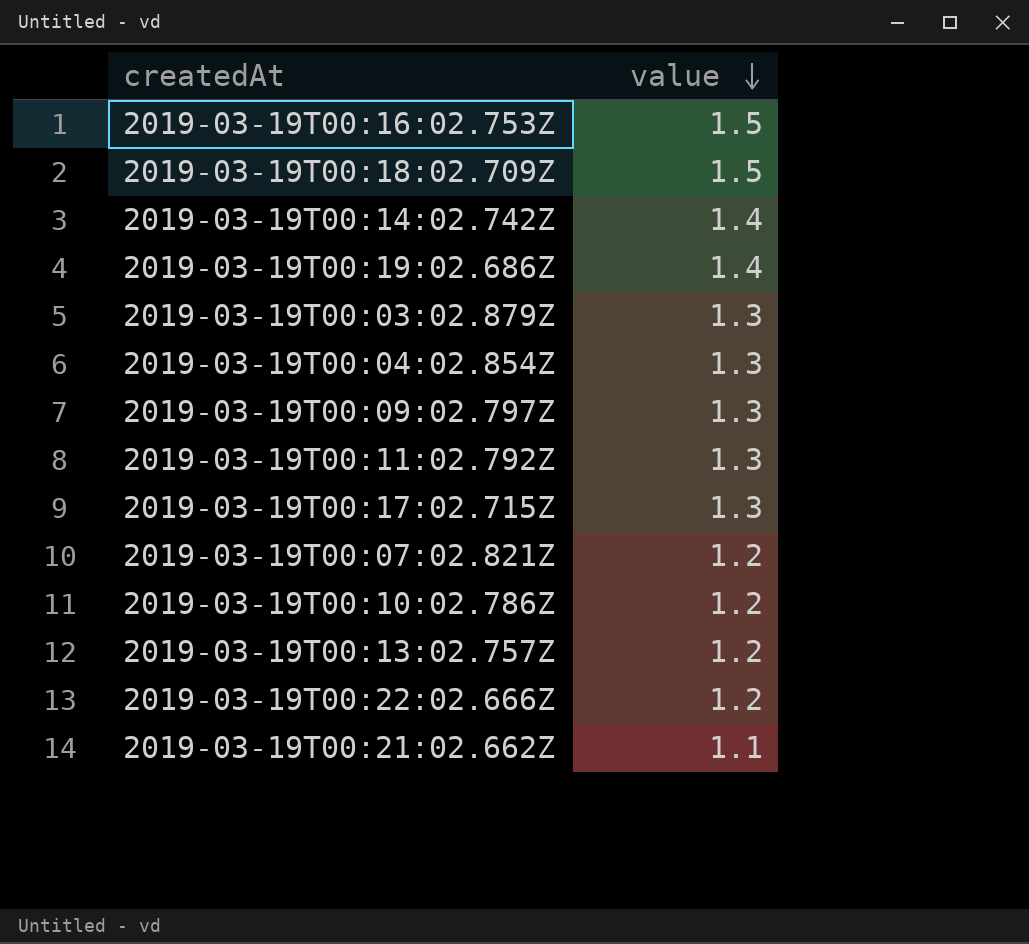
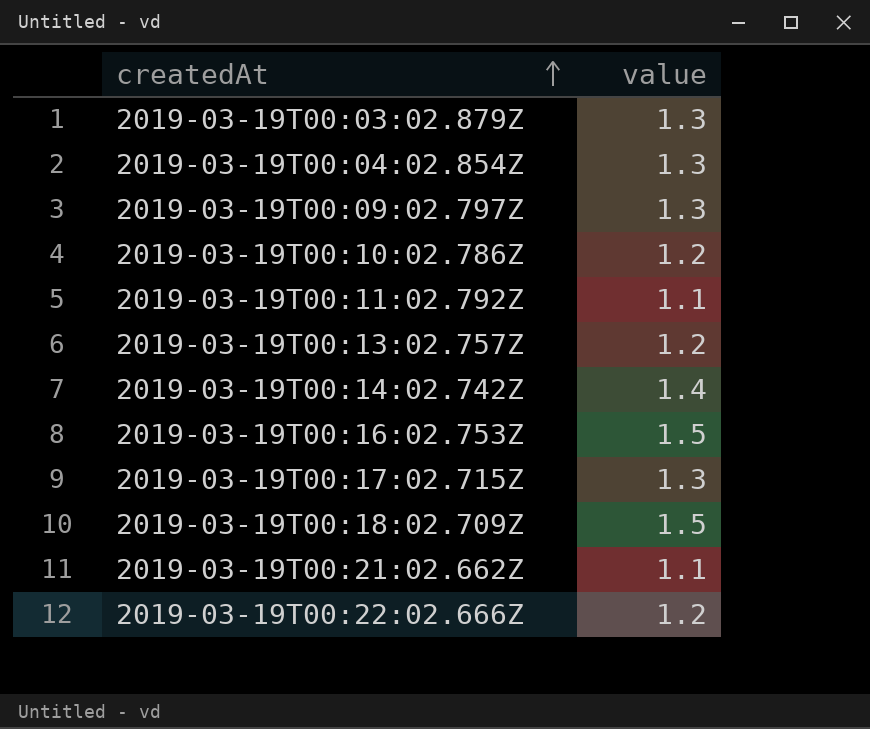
row order: value descending -> createdAt ascending
row 2019-03-19T00:19:02.686Z: 1.4 -> none
row 2019-03-19T00:07:02.821Z: 1.2 -> none
2019-03-19T00:11:02.792Z | value: 1.3 -> 1.1

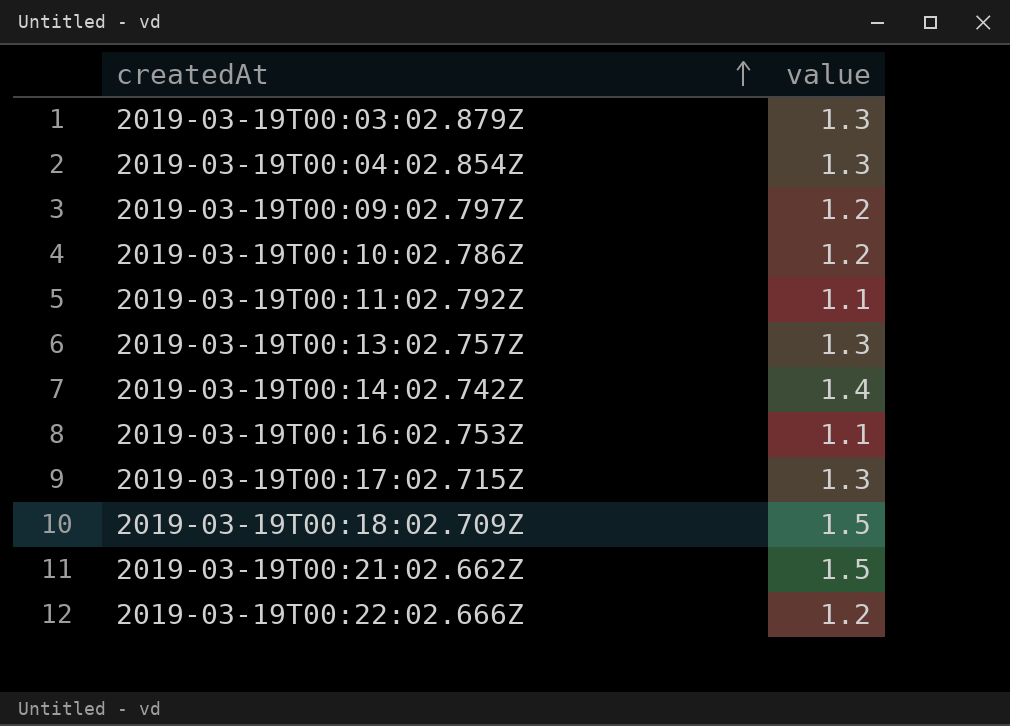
2019-03-19T00:09:02.797Z | value: 1.3 -> 1.2
2019-03-19T00:13:02.757Z | value: 1.2 -> 1.3
2019-03-19T00:16:02.753Z | value: 1.5 -> 1.1
2019-03-19T00:21:02.662Z | value: 1.1 -> 1.5

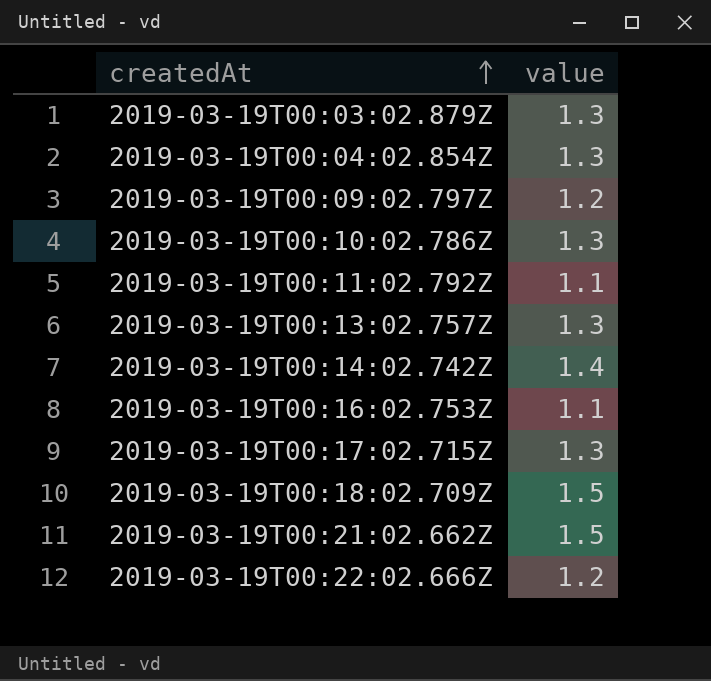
2019-03-19T00:10:02.786Z | value: 1.2 -> 1.3

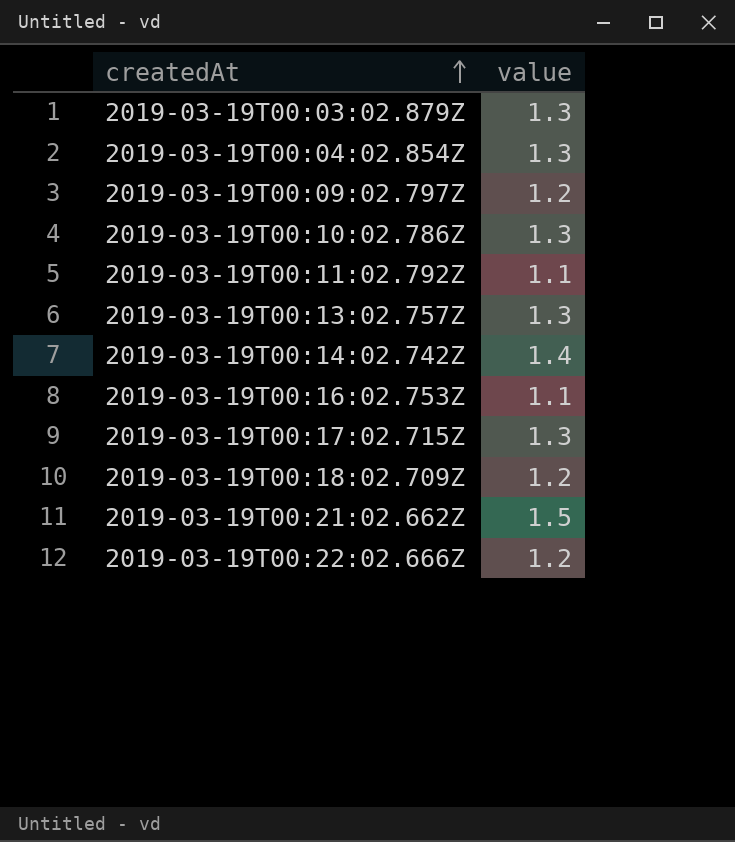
2019-03-19T00:18:02.709Z | value: 1.5 -> 1.2

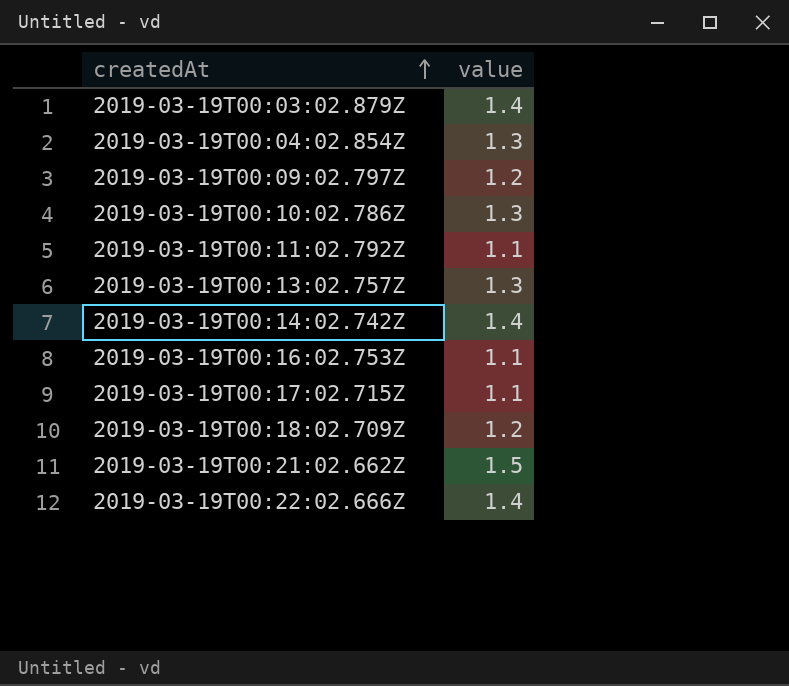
2019-03-19T00:03:02.879Z | value: 1.3 -> 1.4
2019-03-19T00:17:02.715Z | value: 1.3 -> 1.1
2019-03-19T00:22:02.666Z | value: 1.2 -> 1.4

